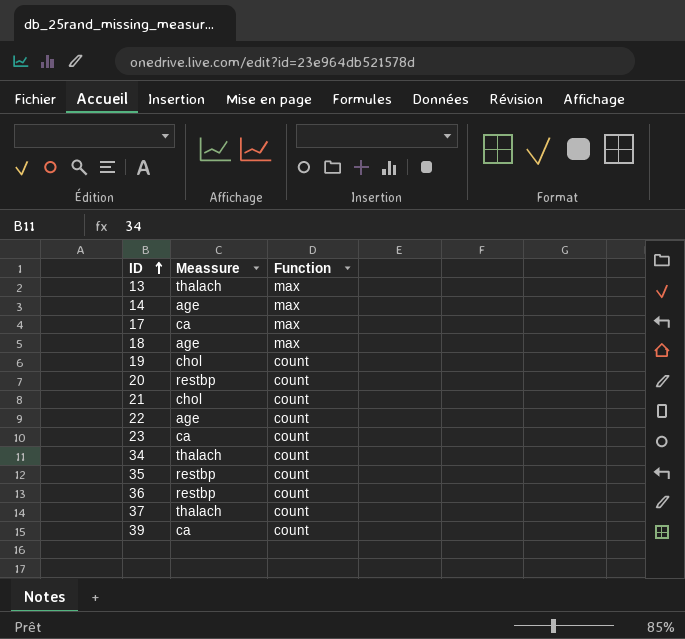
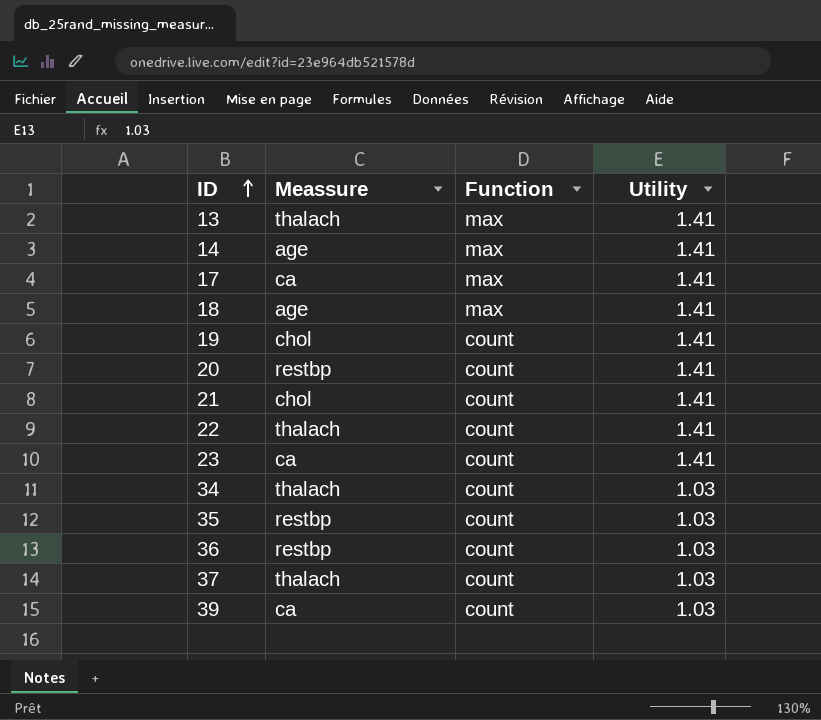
column Utility | position: none -> 4
22 | Meassure: age -> thalach

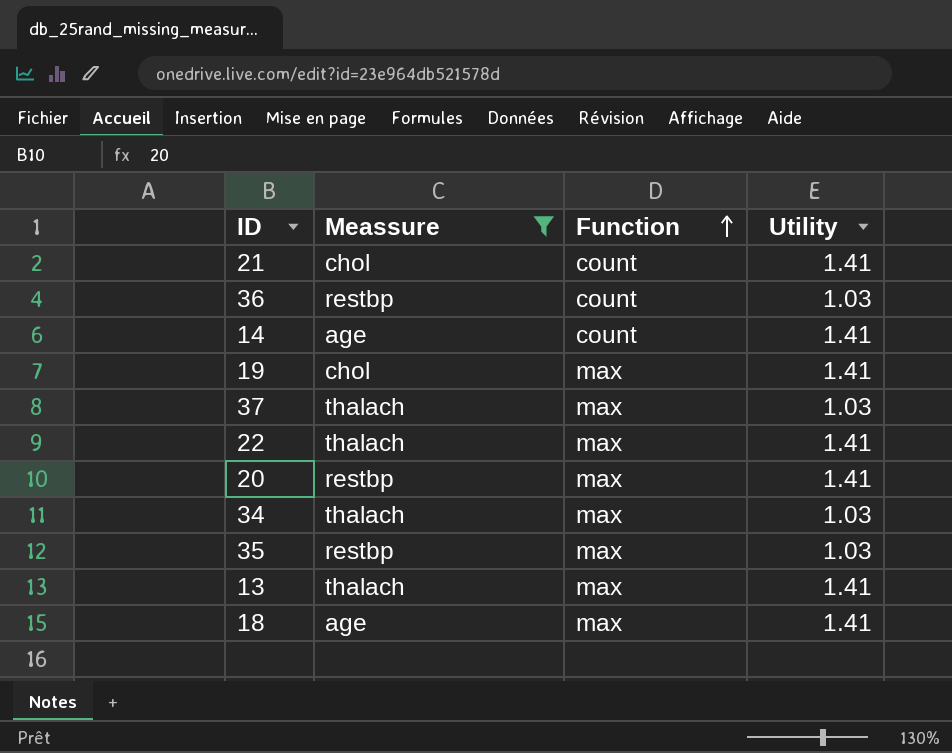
filter: none -> Meassure != ca
row order: ID ascending -> Function ascending
14 | Function: max -> count
19 | Function: count -> max
37 | Function: count -> max
22 | Function: count -> max
20 | Function: count -> max
34 | Function: count -> max
35 | Function: count -> max

